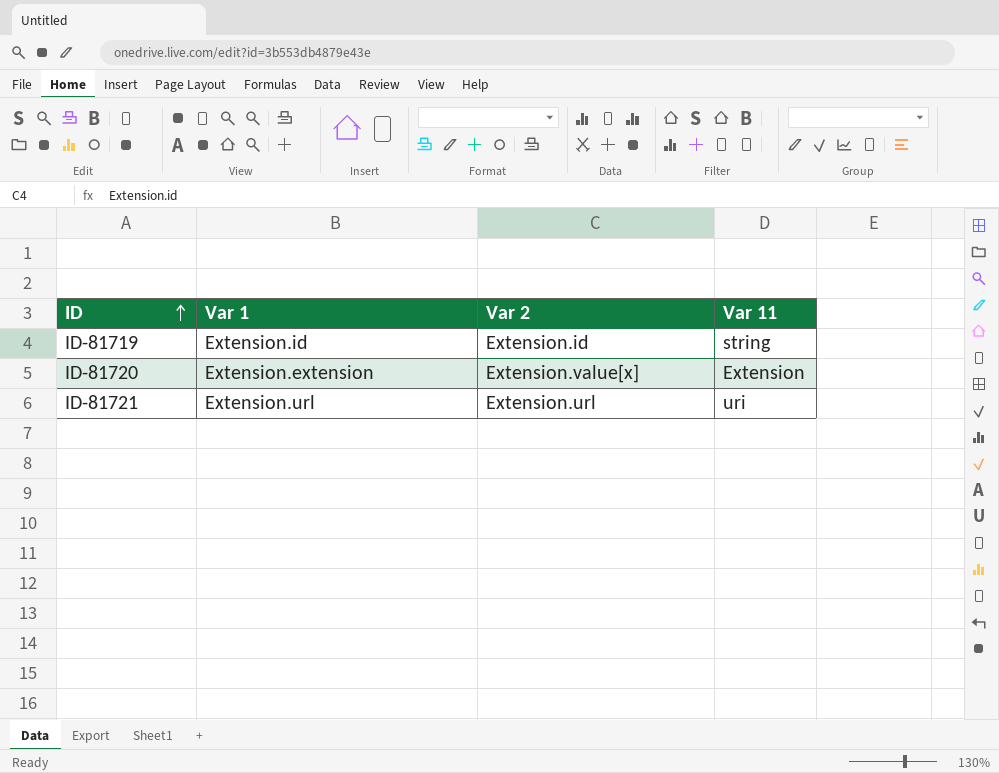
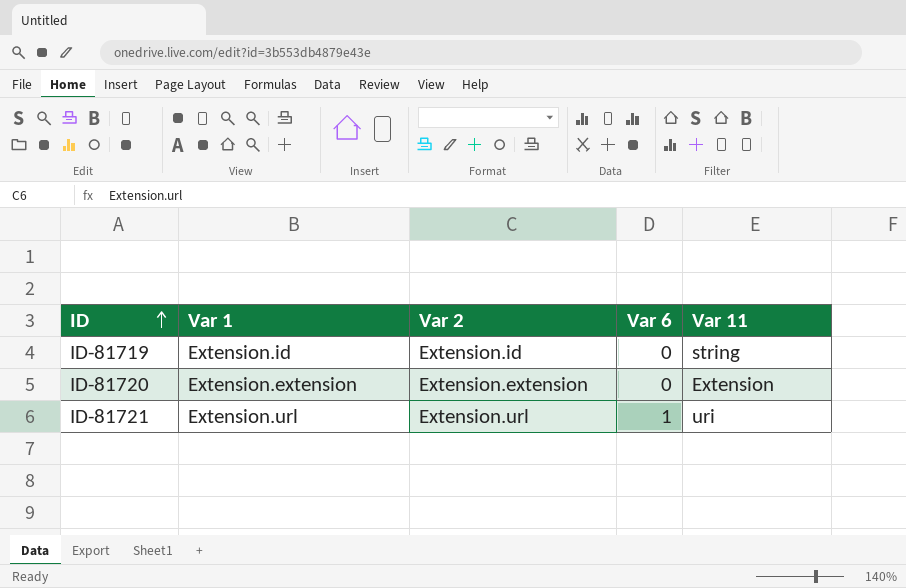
column Var 6 | position: none -> 4
ID-81720 | Var 2: Extension.value[x] -> Extension.extension

